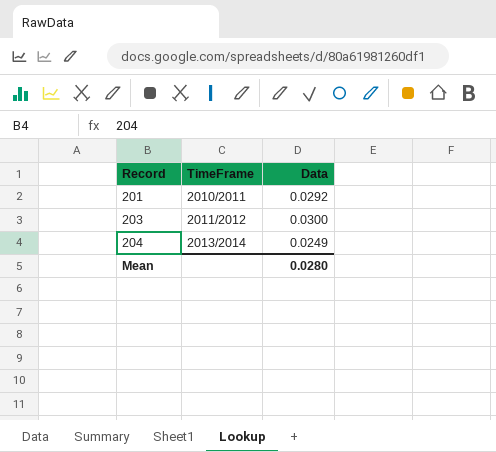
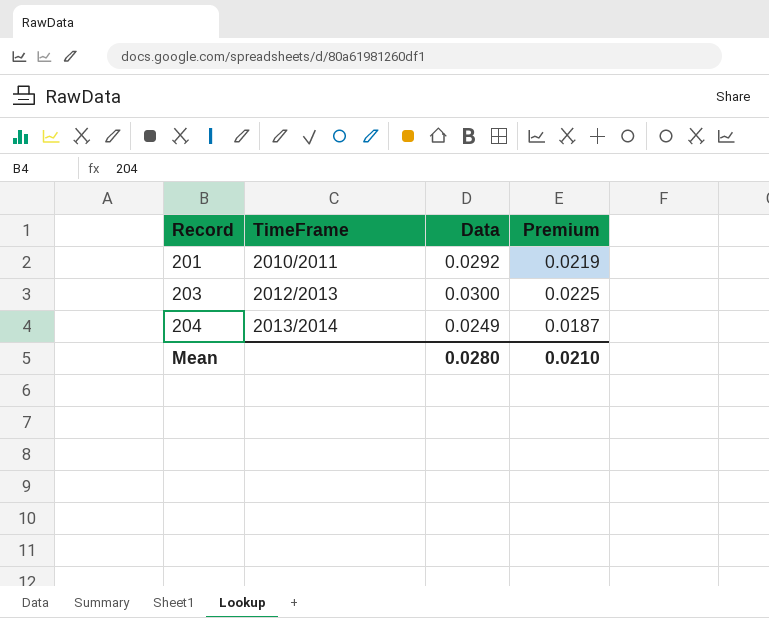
column Premium | formula: none -> [Data] * 0.75
203 | TimeFrame: 2011/2012 -> 2012/2013

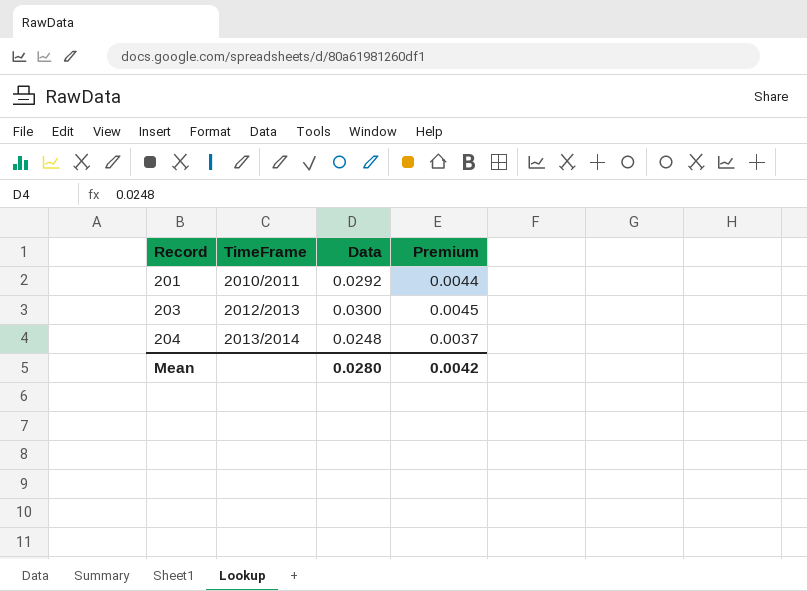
column Premium | formula: [Data] * 0.75 -> [Data] * 0.15
204 | Data: 0.0249 -> 0.0248
Mean | Premium: 0.0210 -> 0.0042

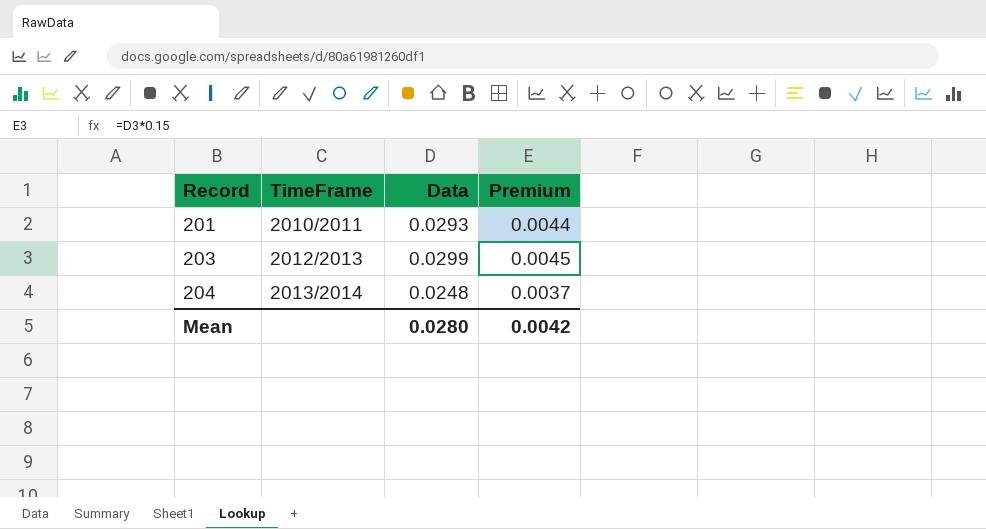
201 | Data: 0.0292 -> 0.0293
203 | Data: 0.0300 -> 0.0299

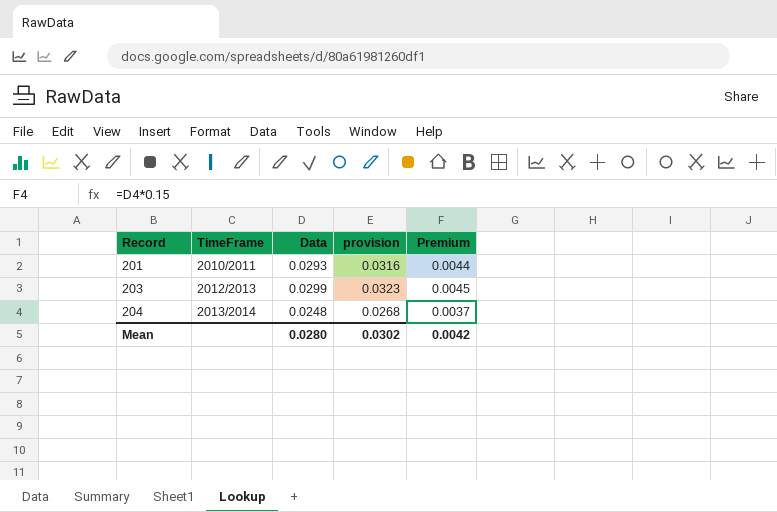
column provision | formula: none -> [Data] * 1.08

